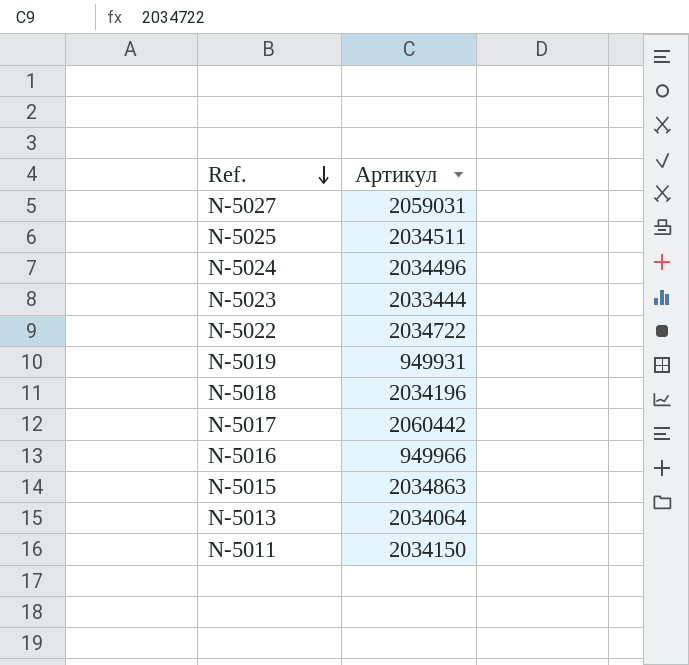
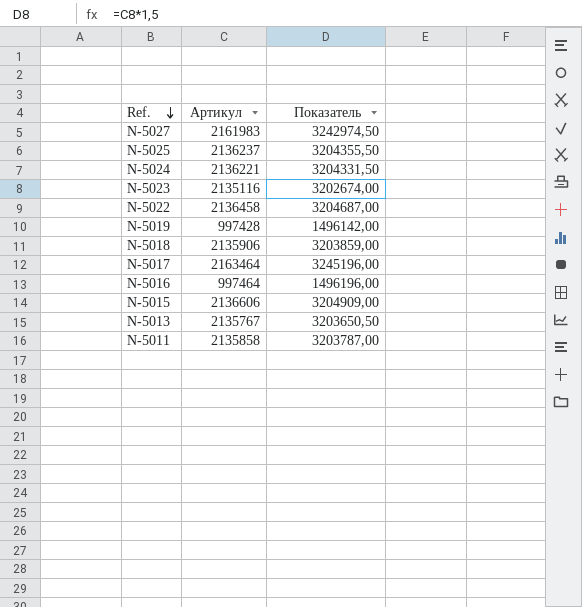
column Показатель | formula: none -> [Артикул] * 1,5
N-5027 | Артикул: 2059031 -> 2161983
N-5025 | Артикул: 2034511 -> 2136237
N-5024 | Артикул: 2034496 -> 2136221
N-5023 | Артикул: 2033444 -> 2135116
N-5022 | Артикул: 2034722 -> 2136458
N-5019 | Артикул: 949931 -> 997428
N-5018 | Артикул: 2034196 -> 2135906
N-5017 | Артикул: 2060442 -> 2163464
N-5016 | Артикул: 949966 -> 997464
N-5015 | Артикул: 2034863 -> 2136606
N-5013 | Артикул: 2034064 -> 2135767
N-5011 | Артикул: 2034150 -> 2135858

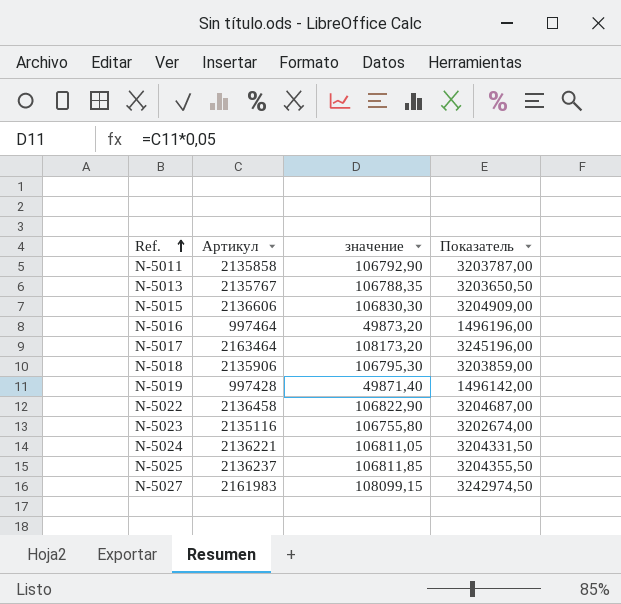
row order: Ref. descending -> Ref. ascending
column значение | formula: none -> [Артикул] * 0,05

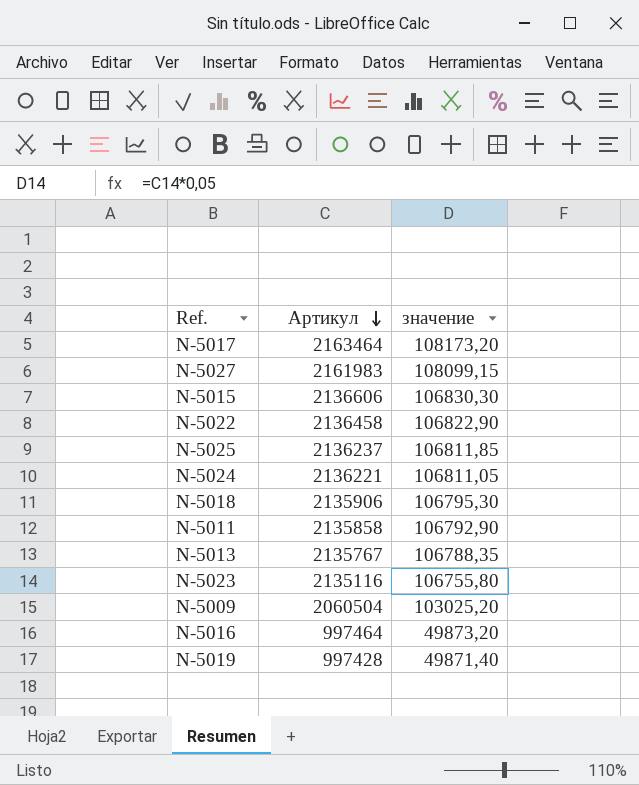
row order: Ref. ascending -> Артикул descending
column Показатель | formula: [Артикул] * 1,5 -> none
row N-5009: none -> 2060504 | 103025,20

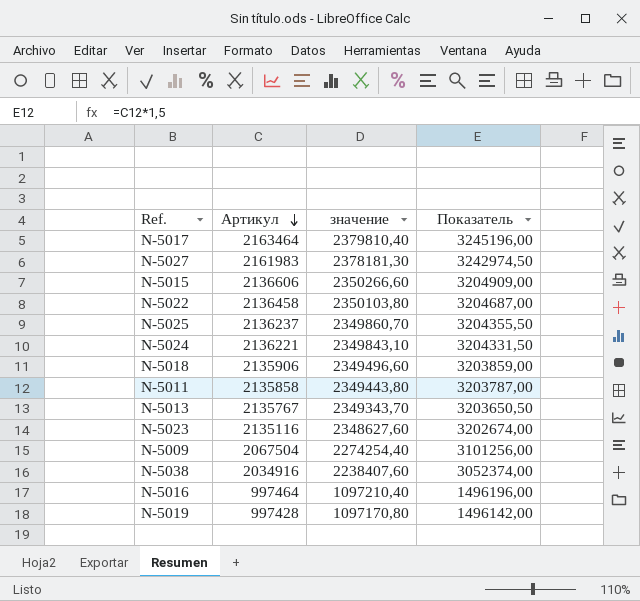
column значение | formula: [Артикул] * 0,05 -> [Артикул] * 1,1
column Показатель | formula: none -> [Артикул] * 1,5
N-5009 | Артикул: 2060504 -> 2067504
row N-5038: none -> 2034916 | 2238407,60 | 3052374,00

